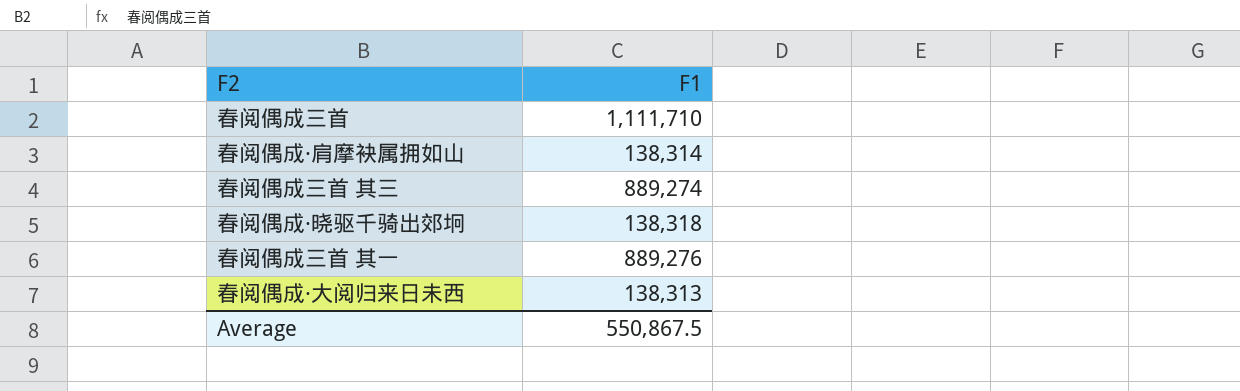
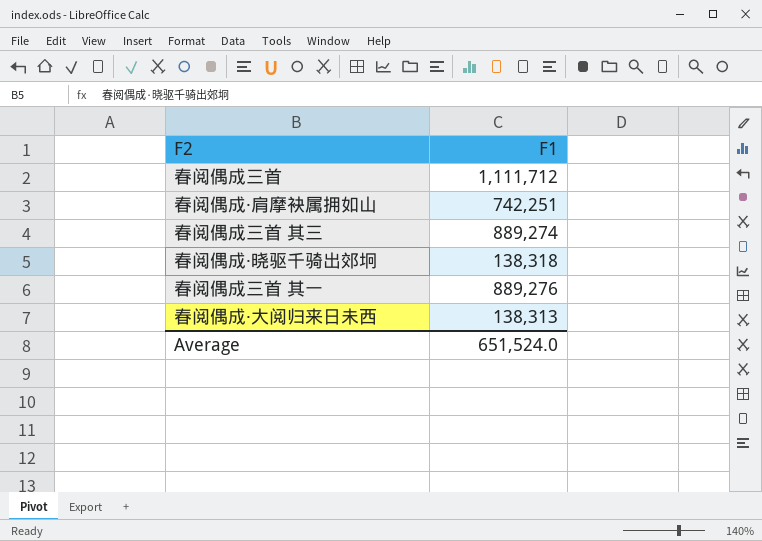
春阅偶成三首 | F1: 1,111,710 -> 1,111,712
春阅偶成·肩摩袂属拥如山 | F1: 138,314 -> 742,251
Average | F1: 550,867.5 -> 651,524.0

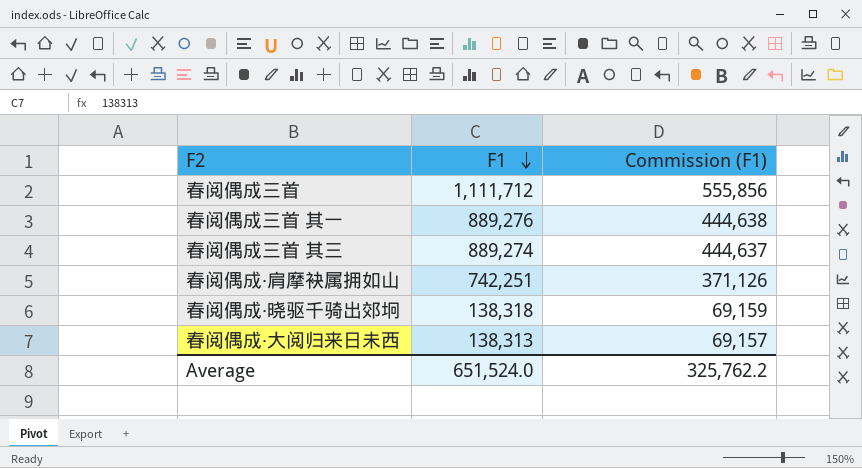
row order: none -> F1 descending
column Commission (F1) | formula: none -> [F1] * 0.5

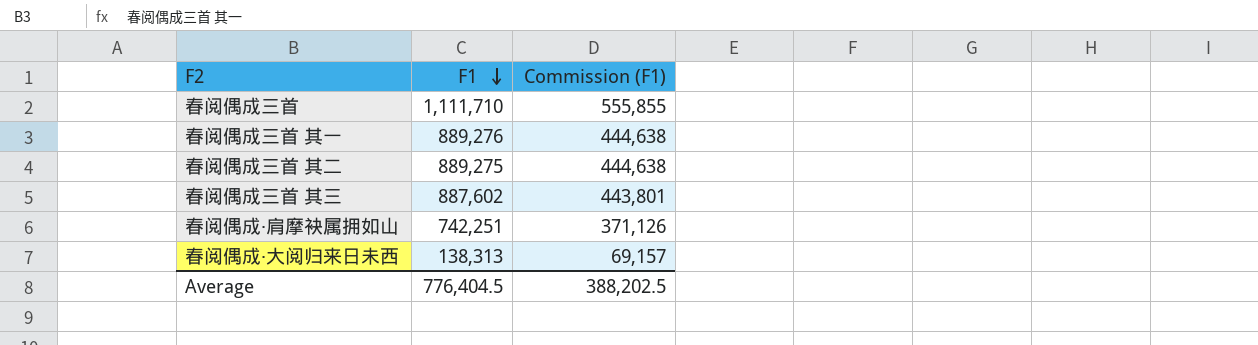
row 春阅偶成·晓驱千骑出郊坰: 138,318 | 69,159 -> none
春阅偶成三首 | F1: 1,111,712 -> 1,111,710
春阅偶成三首 | Commission (F1): 555,856 -> 555,855
row 春阅偶成三首 其二: none -> 889,275 | 444,638
春阅偶成三首 其三 | F1: 889,274 -> 887,602
春阅偶成三首 其三 | Commission (F1): 444,637 -> 443,801
Average | F1: 651,524.0 -> 776,404.5
Average | Commission (F1): 325,762.2 -> 388,202.5

